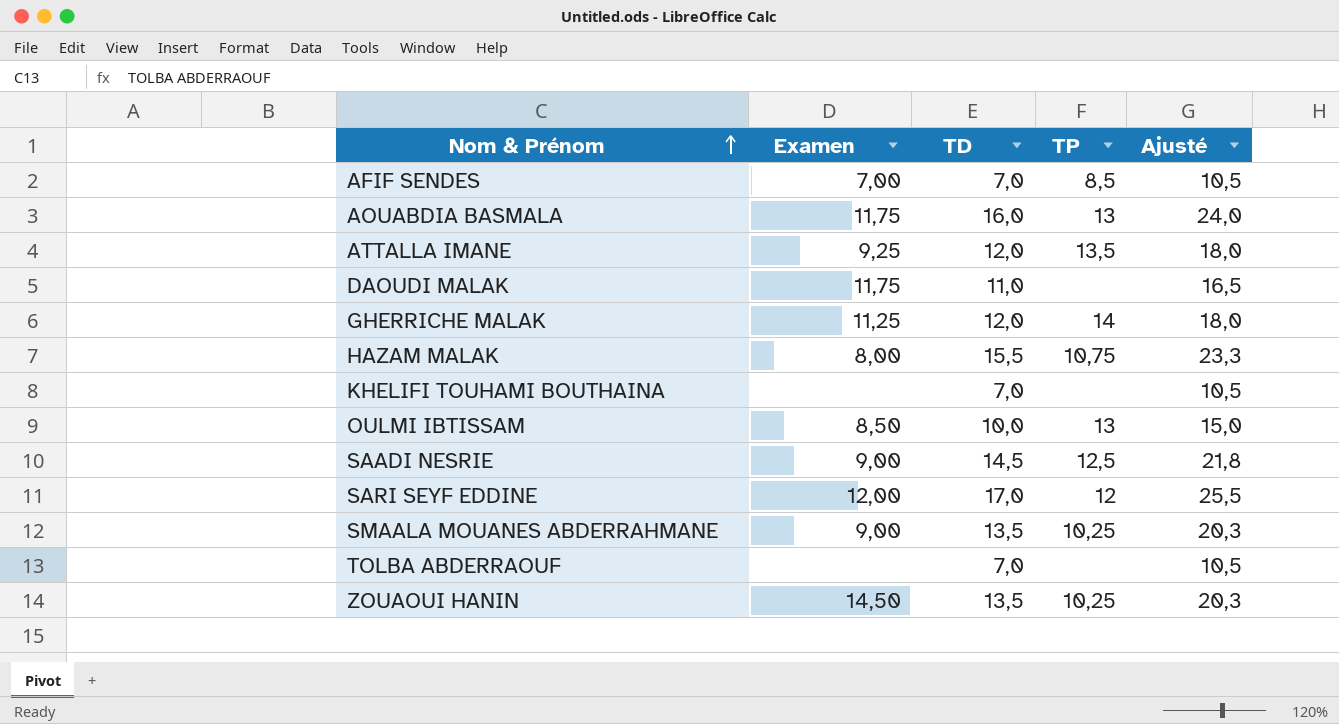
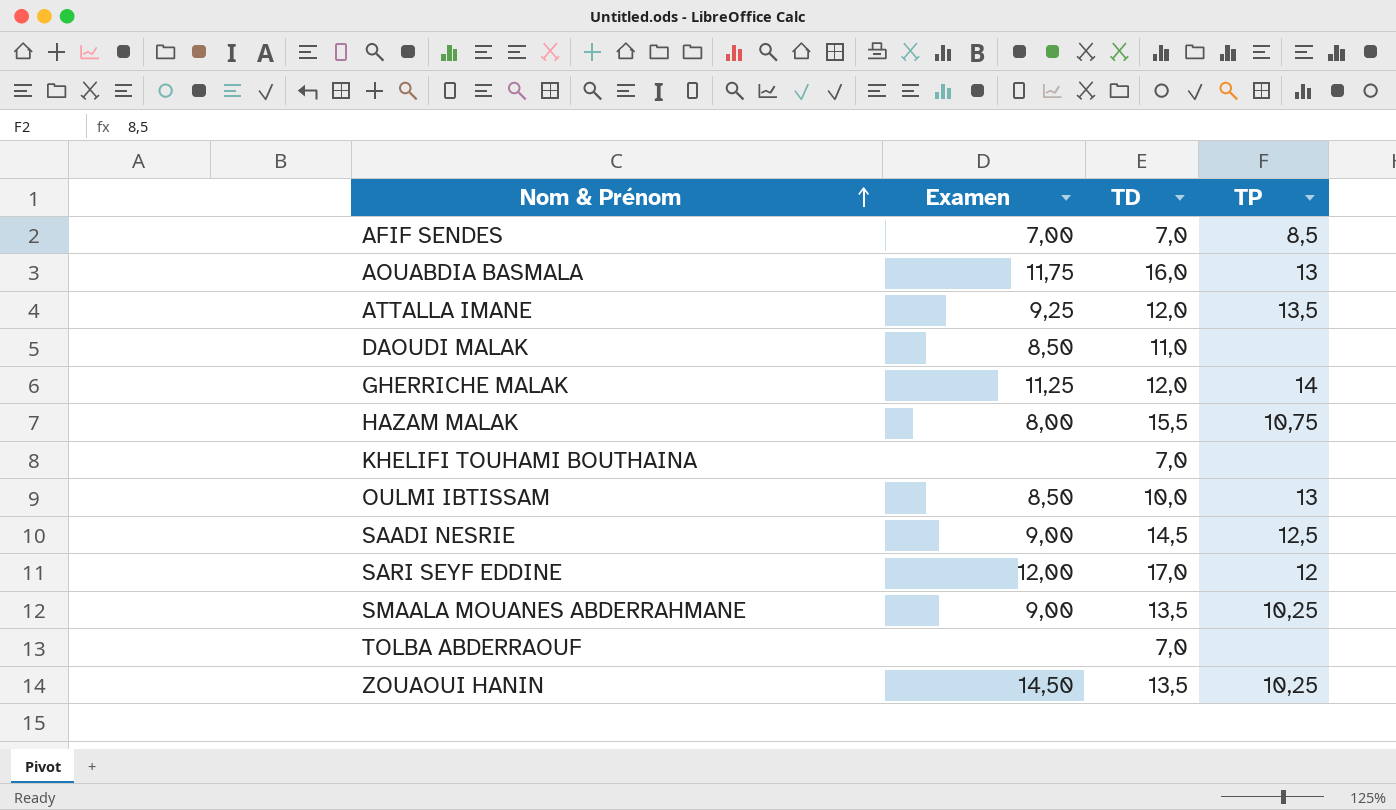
column Ajusté | formula: [TD] * 1,5 -> none
DAOUDI MALAK | Examen: 11,75 -> 8,50

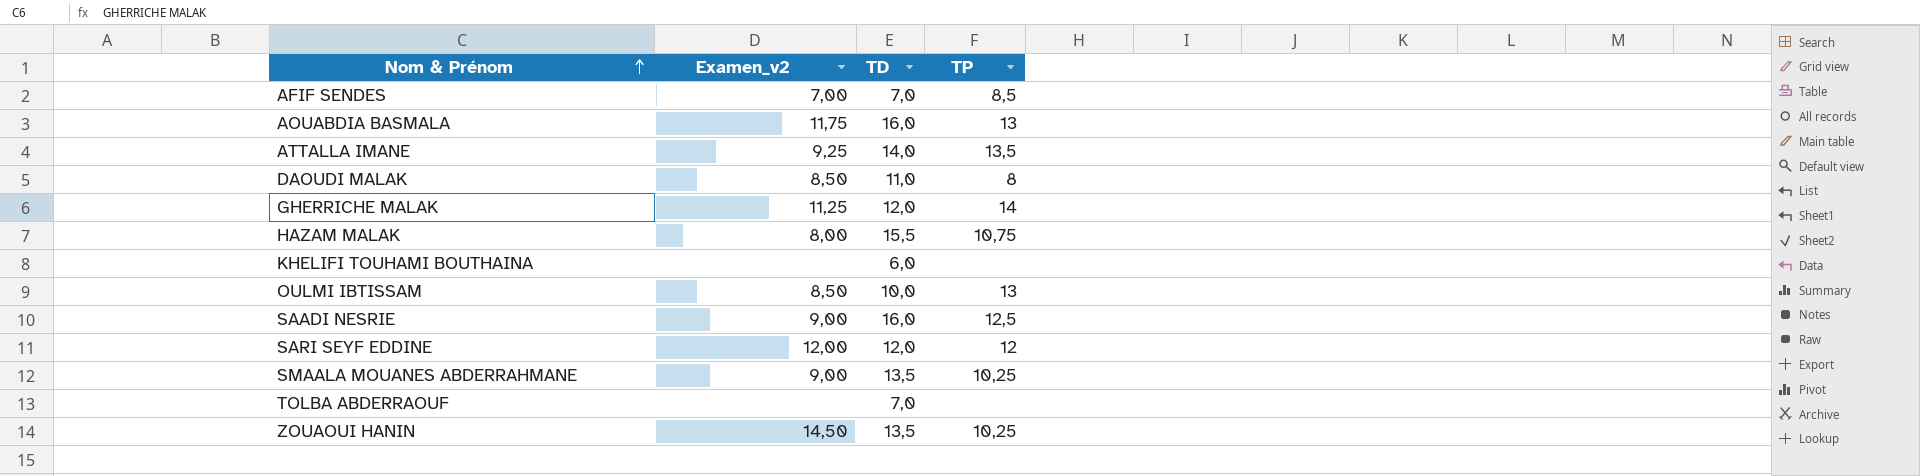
column name: Examen -> Examen_v2
ATTALLA IMANE | TD: 12,0 -> 14,0
DAOUDI MALAK | TP: none -> 8
KHELIFI TOUHAMI BOUTHAINA | TD: 7,0 -> 6,0
SAADI NESRIE | TD: 14,5 -> 16,0
SARI SEYF EDDINE | TD: 17,0 -> 12,0

